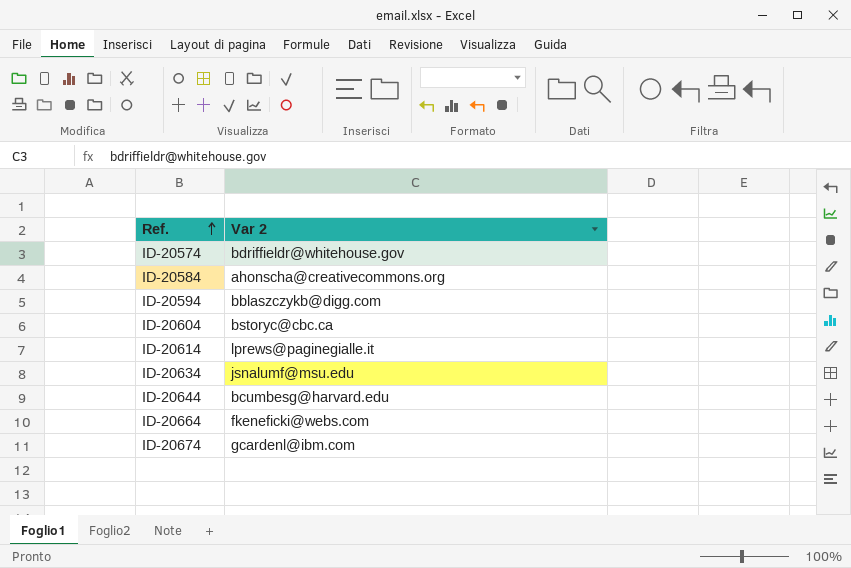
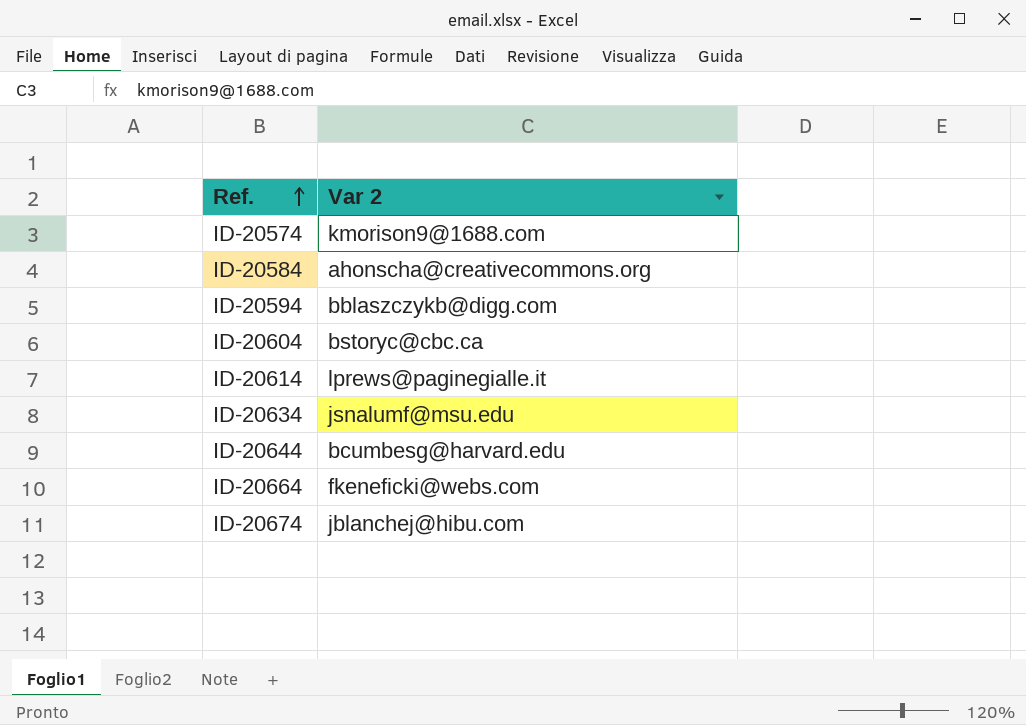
ID-20574 | Var 2: bdriffieldr@whitehouse.gov -> kmorison9@1688.com
ID-20674 | Var 2: gcardenl@ibm.com -> jblanchej@hibu.com

